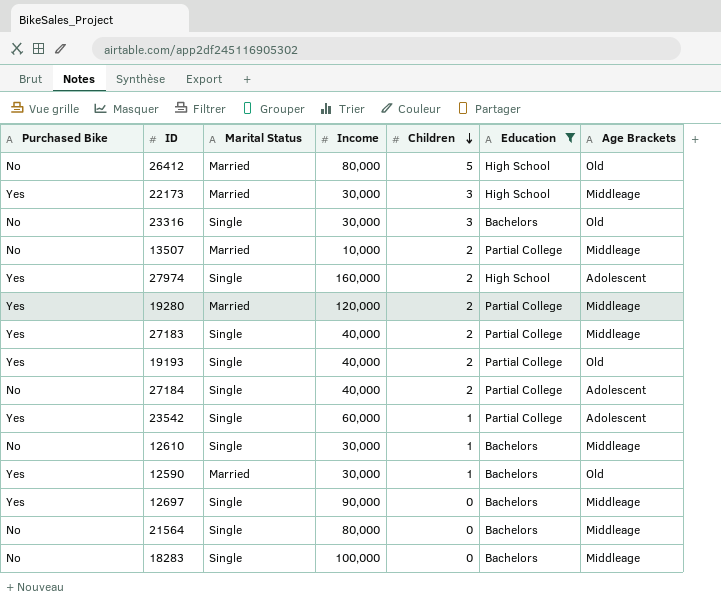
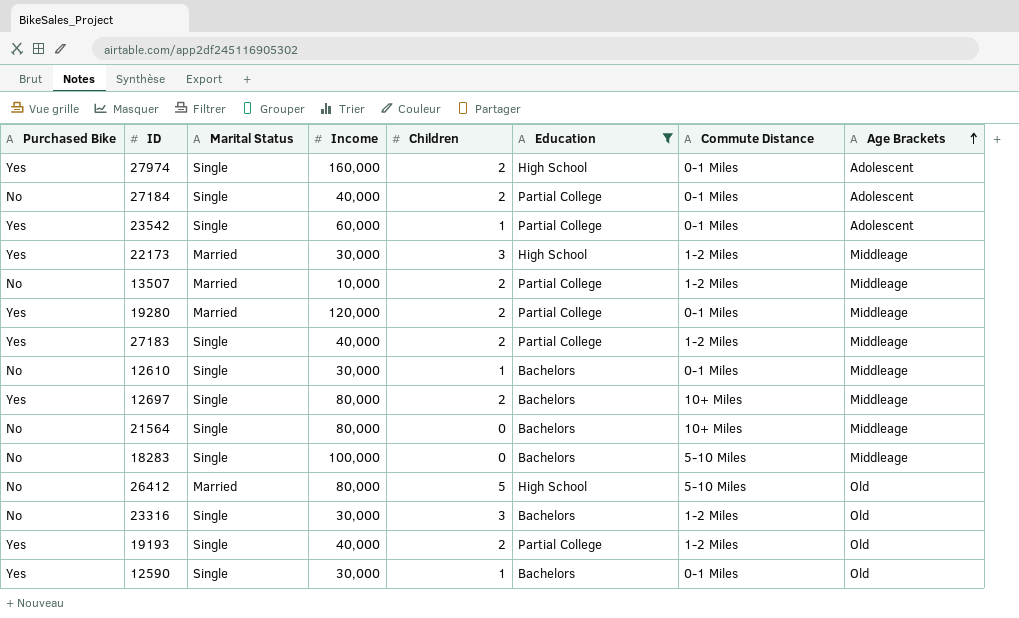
row order: Children descending -> Age Brackets ascending
column Commute Distance | position: none -> 7
12697 | Income: 90,000 -> 80,000
12697 | Children: 0 -> 2
12590 | Marital Status: Married -> Single

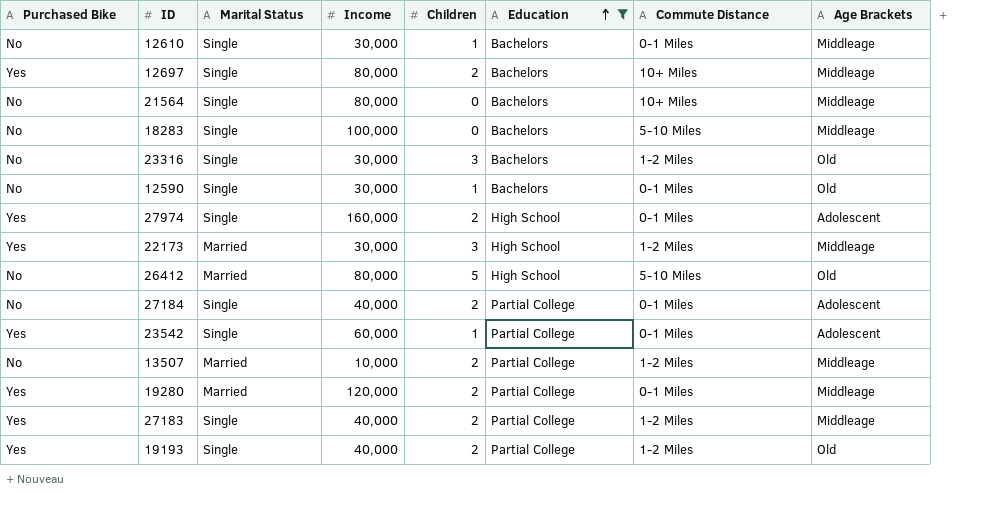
row order: Age Brackets ascending -> Education ascending
12590 | Purchased Bike: Yes -> No

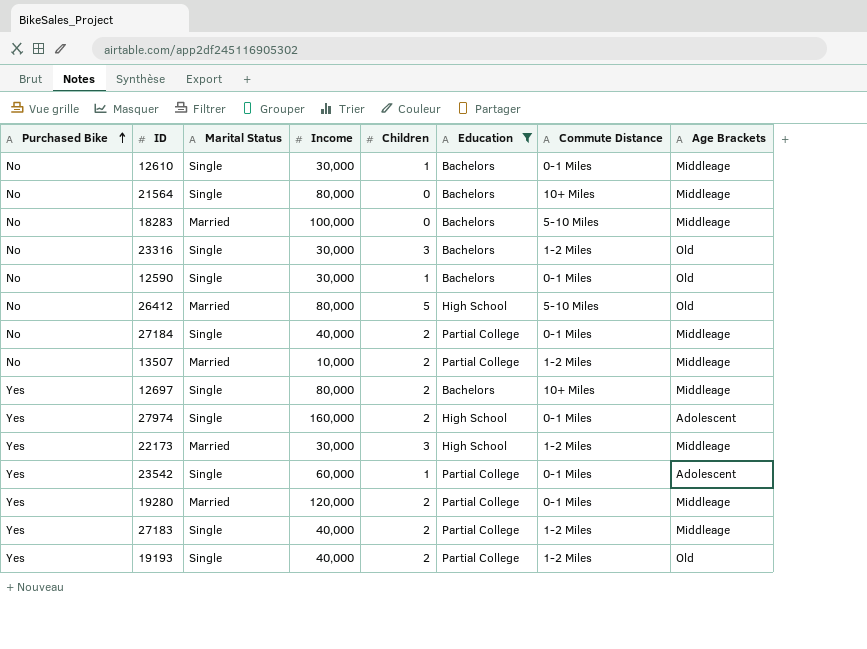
row order: Education ascending -> Purchased Bike ascending
18283 | Marital Status: Single -> Married
27184 | Age Brackets: Adolescent -> Middleage

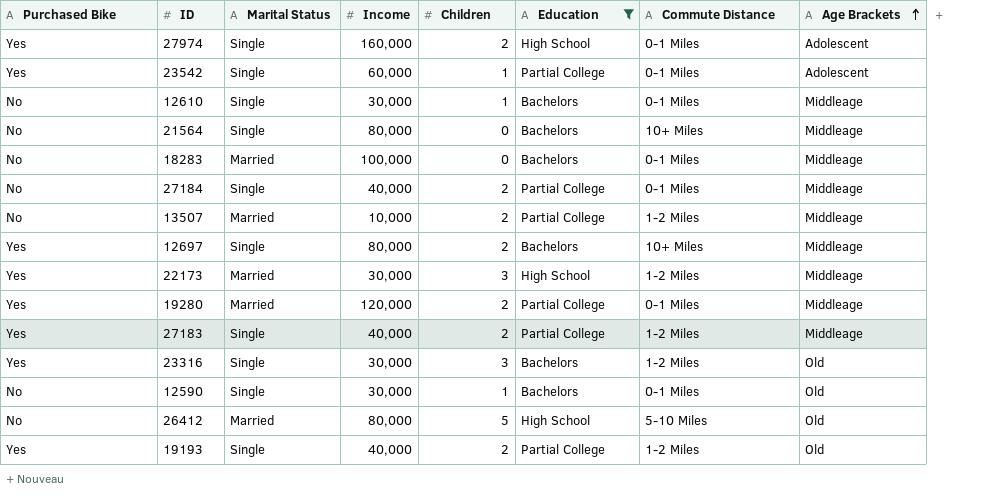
row order: Purchased Bike ascending -> Age Brackets ascending
18283 | Commute Distance: 5-10 Miles -> 0-1 Miles
23316 | Purchased Bike: No -> Yes

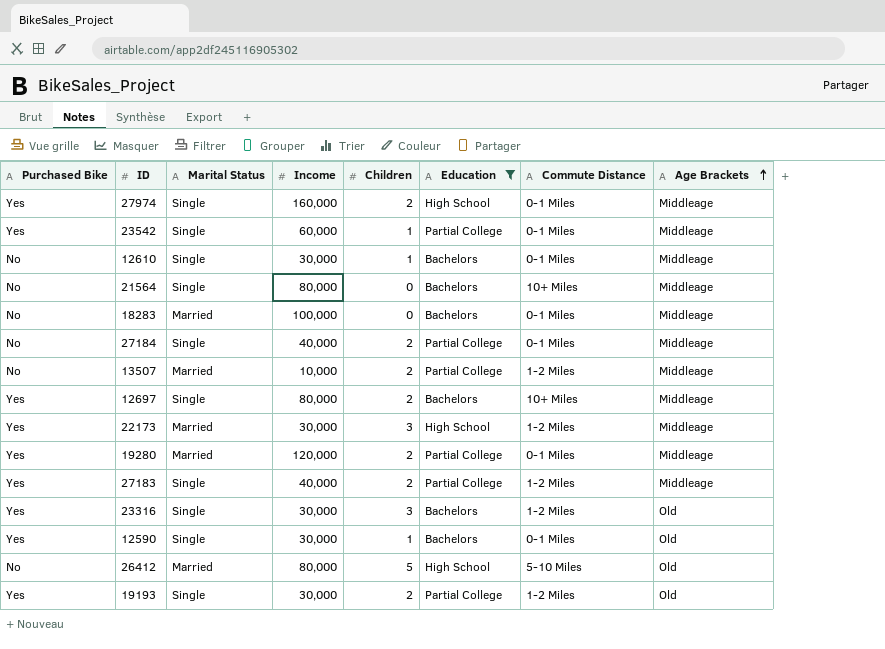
27974 | Age Brackets: Adolescent -> Middleage
23542 | Age Brackets: Adolescent -> Middleage
12590 | Purchased Bike: No -> Yes
19193 | Income: 40,000 -> 30,000

